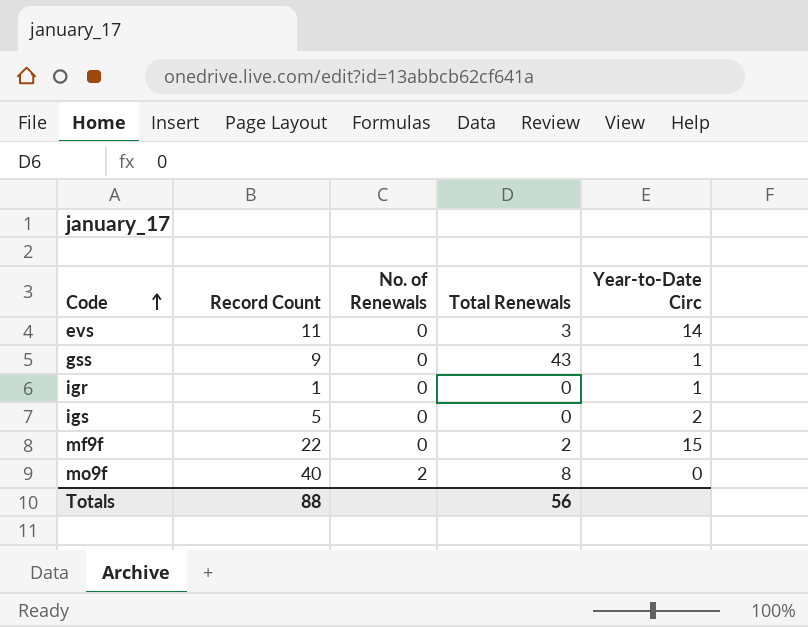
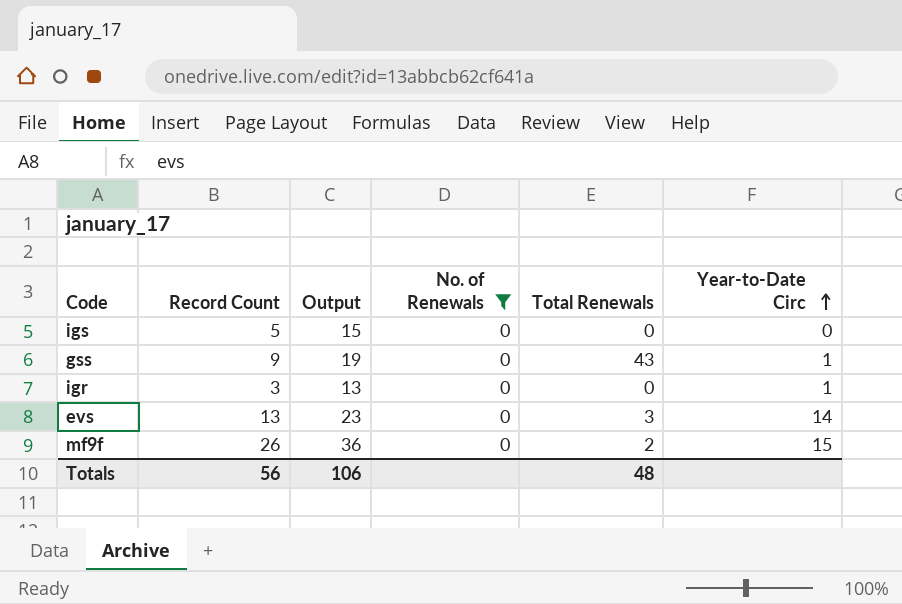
filter: none -> No. of Renewals = 0
row order: Code ascending -> Year-to-Date Circ ascending
column Output | formula: none -> [Record Count] + 10
igs | Year-to-Date Circ: 2 -> 0
igr | Record Count: 1 -> 3
evs | Record Count: 11 -> 13
mf9f | Record Count: 22 -> 26
Totals | Record Count: 88 -> 56
Totals | Total Renewals: 56 -> 48

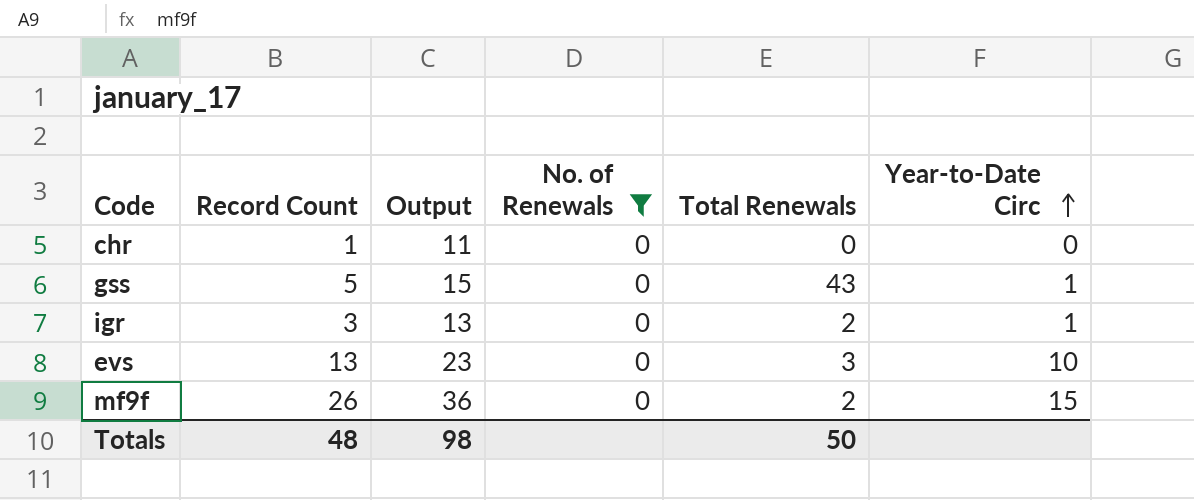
row igs: 5 | 15 | 0 | 0 | 0 -> none
row chr: none -> 1 | 11 | 0 | 0 | 0
gss | Record Count: 9 -> 5
gss | Output: 19 -> 15
igr | Total Renewals: 0 -> 2
evs | Year-to-Date Circ: 14 -> 10
Totals | Record Count: 56 -> 48
Totals | Output: 106 -> 98
Totals | Total Renewals: 48 -> 50

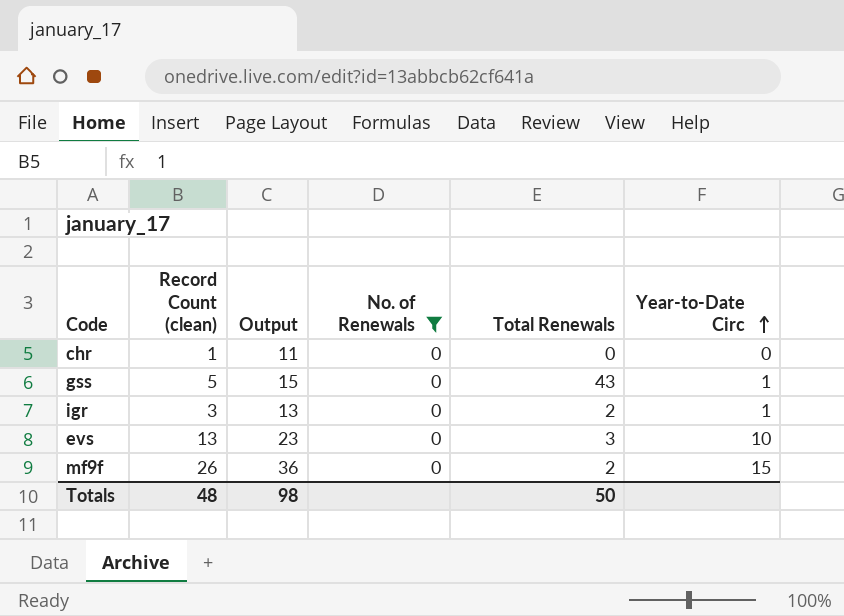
column name: Record Count -> Record Count (clean)

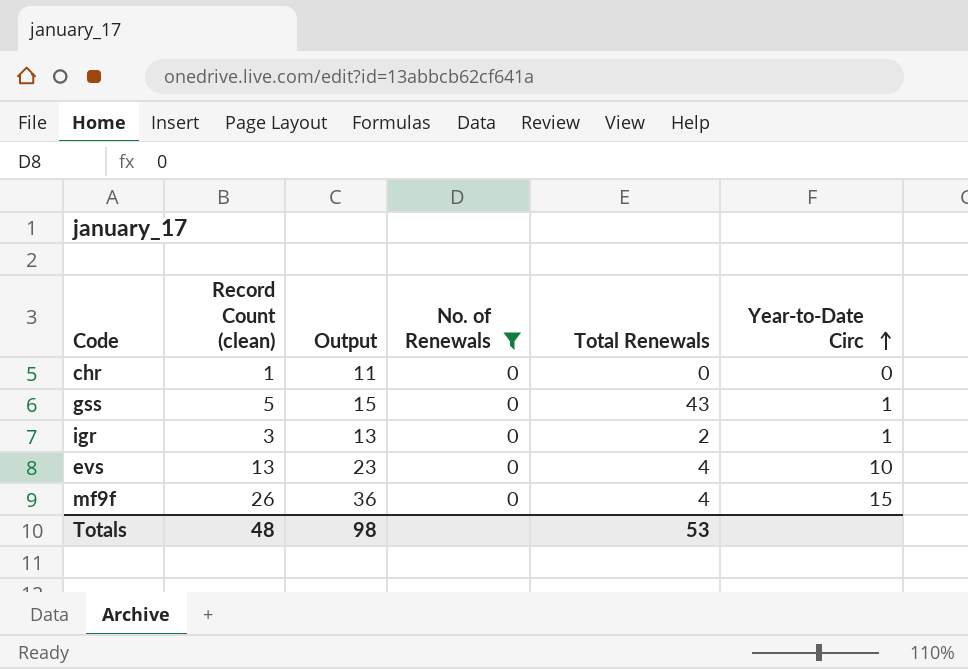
evs | Total Renewals: 3 -> 4
mf9f | Total Renewals: 2 -> 4
Totals | Total Renewals: 50 -> 53

